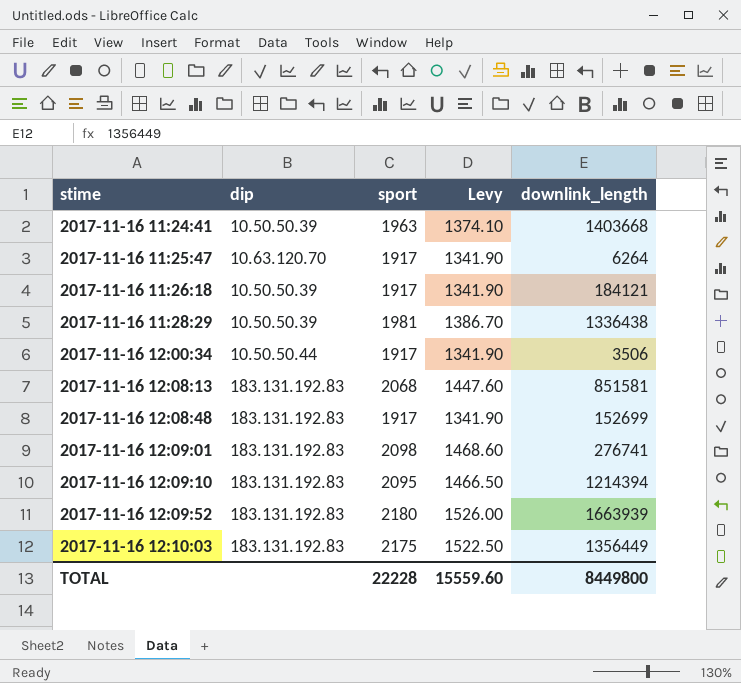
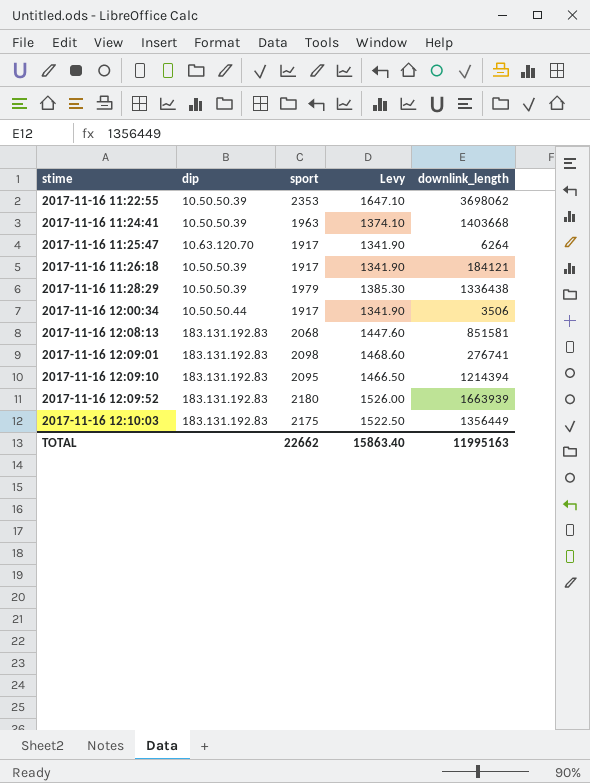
row 2017-11-16 12:08:48: 183.131.192.83 | 1917 | 1341.90 | 152699 -> none
row 2017-11-16 11:22:55: none -> 10.50.50.39 | 2353 | 1647.10 | 3698062
2017-11-16 11:28:29 | sport: 1981 -> 1979
2017-11-16 11:28:29 | Levy: 1386.70 -> 1385.30
TOTAL | sport: 22228 -> 22662
TOTAL | Levy: 15559.60 -> 15863.40
TOTAL | downlink_length: 8449800 -> 11995163

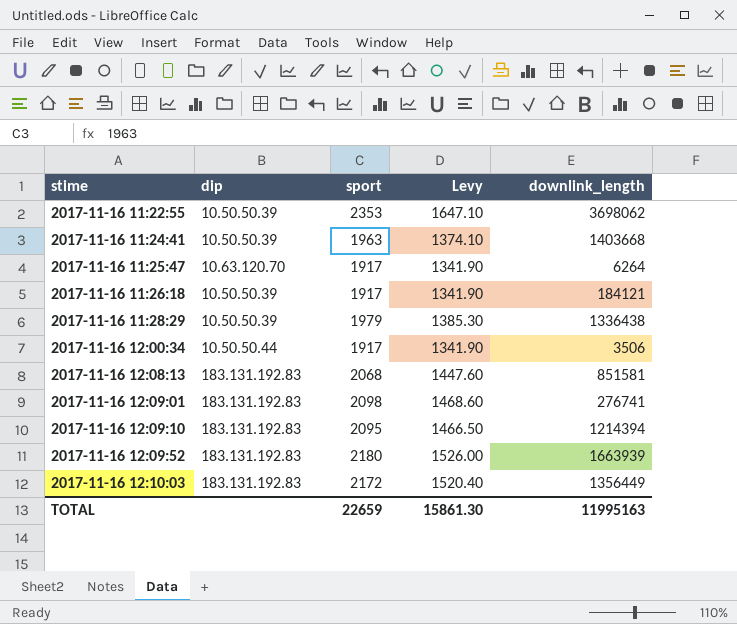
2017-11-16 12:10:03 | sport: 2175 -> 2172
2017-11-16 12:10:03 | Levy: 1522.50 -> 1520.40
TOTAL | sport: 22662 -> 22659
TOTAL | Levy: 15863.40 -> 15861.30

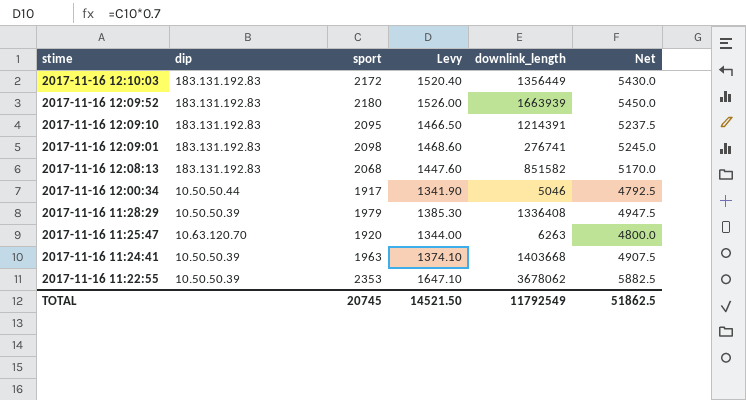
row order: stime ascending -> stime descending
column Net | formula: none -> [sport] * 2.5
row 2017-11-16 11:26:18: 10.50.50.39 | 1917 | 1341.90 | 184121 -> none
2017-11-16 12:09:10 | downlink_length: 1214394 -> 1214391
2017-11-16 12:08:13 | downlink_length: 851581 -> 851582
2017-11-16 12:00:34 | downlink_length: 3506 -> 5046
2017-11-16 11:28:29 | downlink_length: 1336438 -> 1336408
2017-11-16 11:25:47 | sport: 1917 -> 1920
2017-11-16 11:25:47 | Levy: 1341.90 -> 1344.00
2017-11-16 11:25:47 | downlink_length: 6264 -> 6263
2017-11-16 11:22:55 | downlink_length: 3698062 -> 3678062
TOTAL | sport: 22659 -> 20745
TOTAL | Levy: 15861.30 -> 14521.50
TOTAL | downlink_length: 11995163 -> 11792549

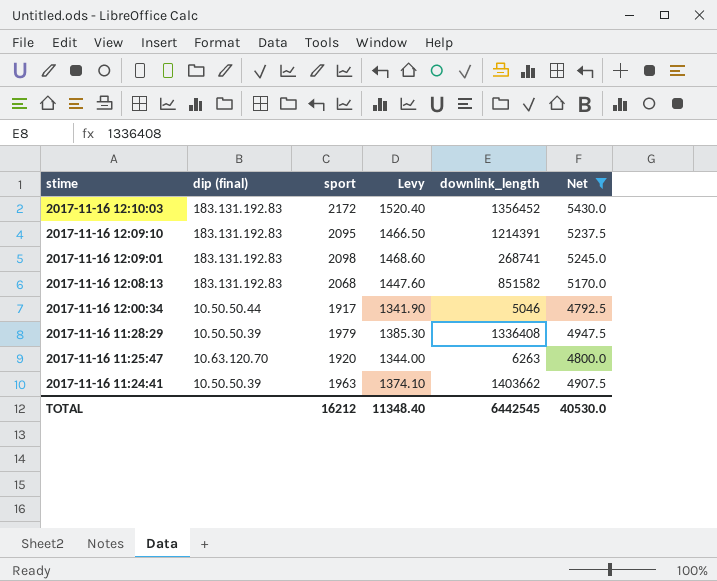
filter: none -> Net <= 5430.0
column name: dip -> dip (final)
2017-11-16 12:10:03 | downlink_length: 1356449 -> 1356452
2017-11-16 12:09:01 | downlink_length: 276741 -> 268741
2017-11-16 11:24:41 | downlink_length: 1403668 -> 1403662
TOTAL | sport: 20745 -> 16212
TOTAL | Levy: 14521.50 -> 11348.40
TOTAL | downlink_length: 11792549 -> 6442545
TOTAL | Net: 51862.5 -> 40530.0

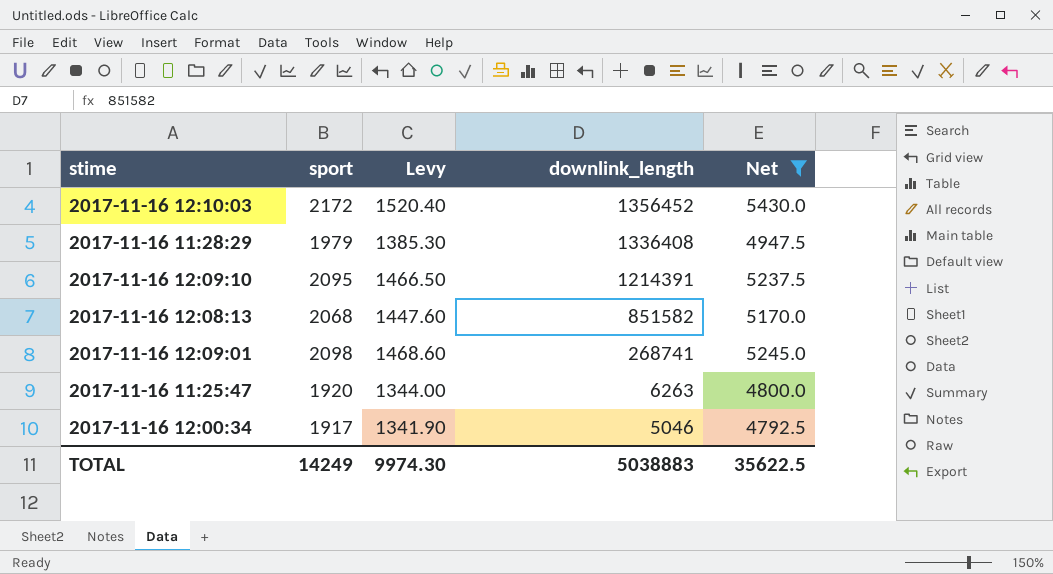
row order: stime descending -> downlink_length descending
column dip (final) | position: 2 -> none
row 2017-11-16 11:24:41: 10.50.50.39 | 1963 | 1374.10 | 1403662 | 4907.5 -> none
TOTAL | sport: 16212 -> 14249
TOTAL | Levy: 11348.40 -> 9974.30
TOTAL | downlink_length: 6442545 -> 5038883
TOTAL | Net: 40530.0 -> 35622.5

